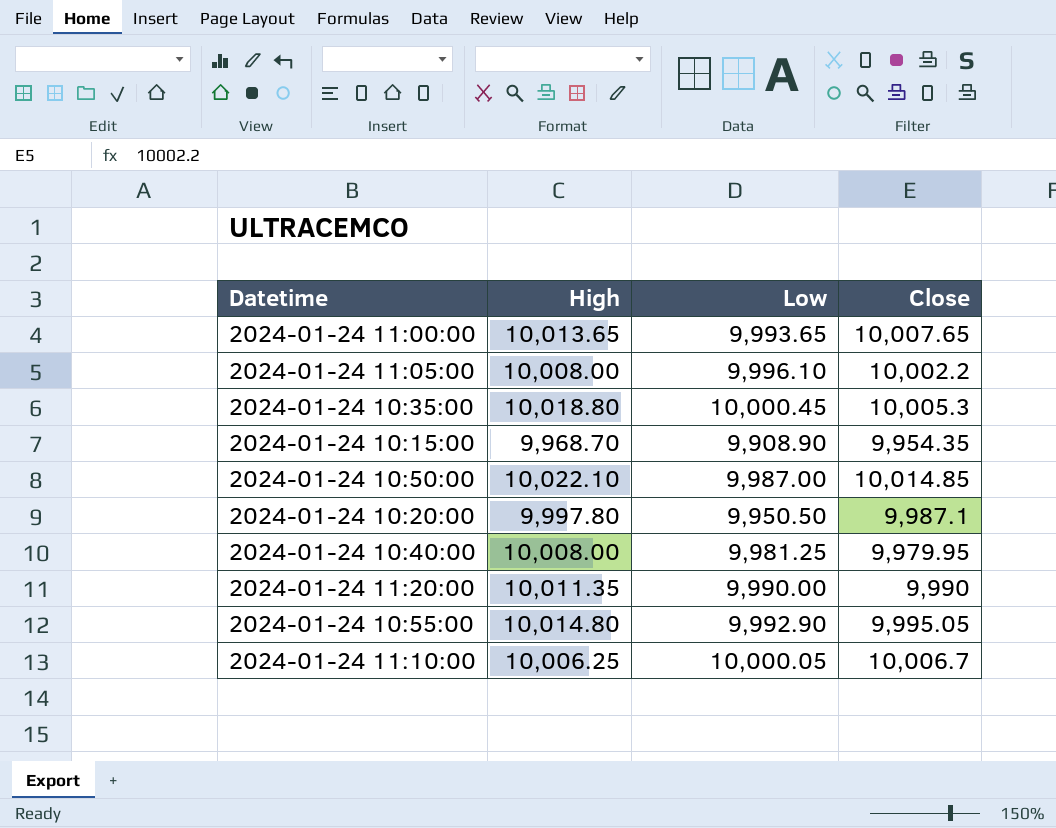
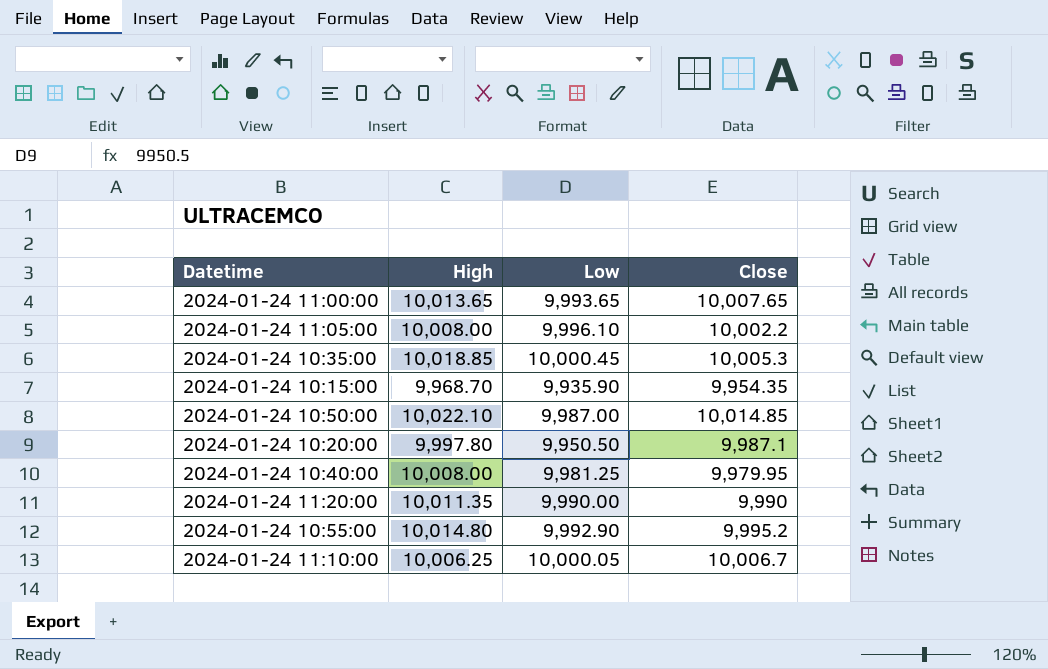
2024-01-24 10:35:00 | High: 10,018.80 -> 10,018.85
2024-01-24 10:15:00 | Low: 9,908.90 -> 9,935.90
2024-01-24 10:55:00 | Close: 9,995.05 -> 9,995.2

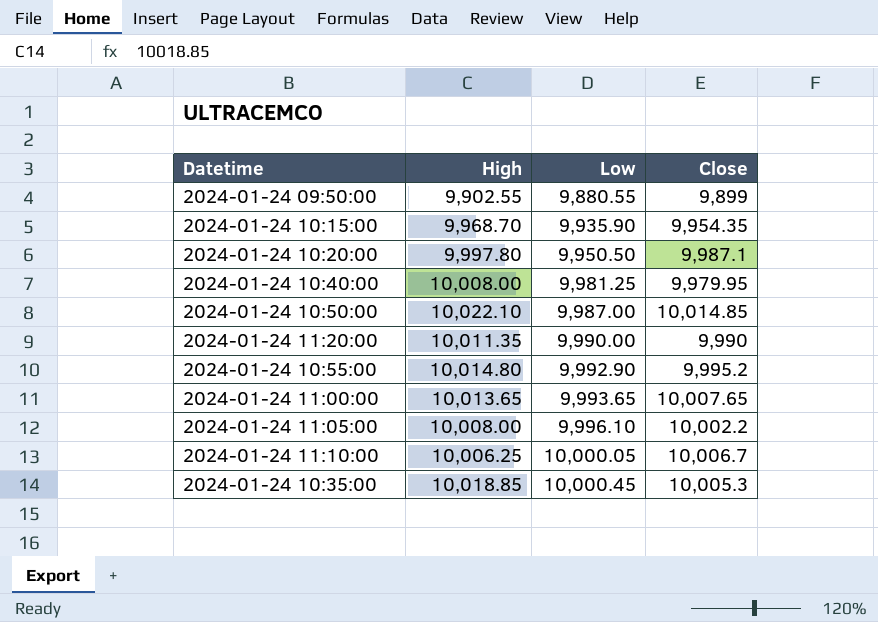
row order: none -> Low ascending
row 2024-01-24 09:50:00: none -> 9,902.55 | 9,880.55 | 9,899

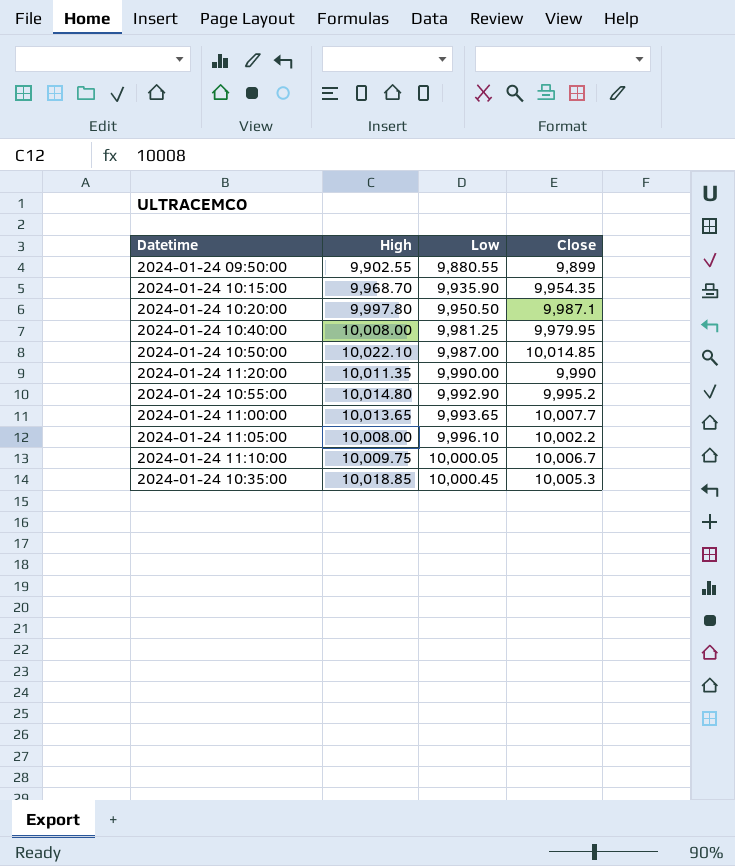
2024-01-24 11:00:00 | Close: 10,007.65 -> 10,007.7
2024-01-24 11:10:00 | High: 10,006.25 -> 10,009.75

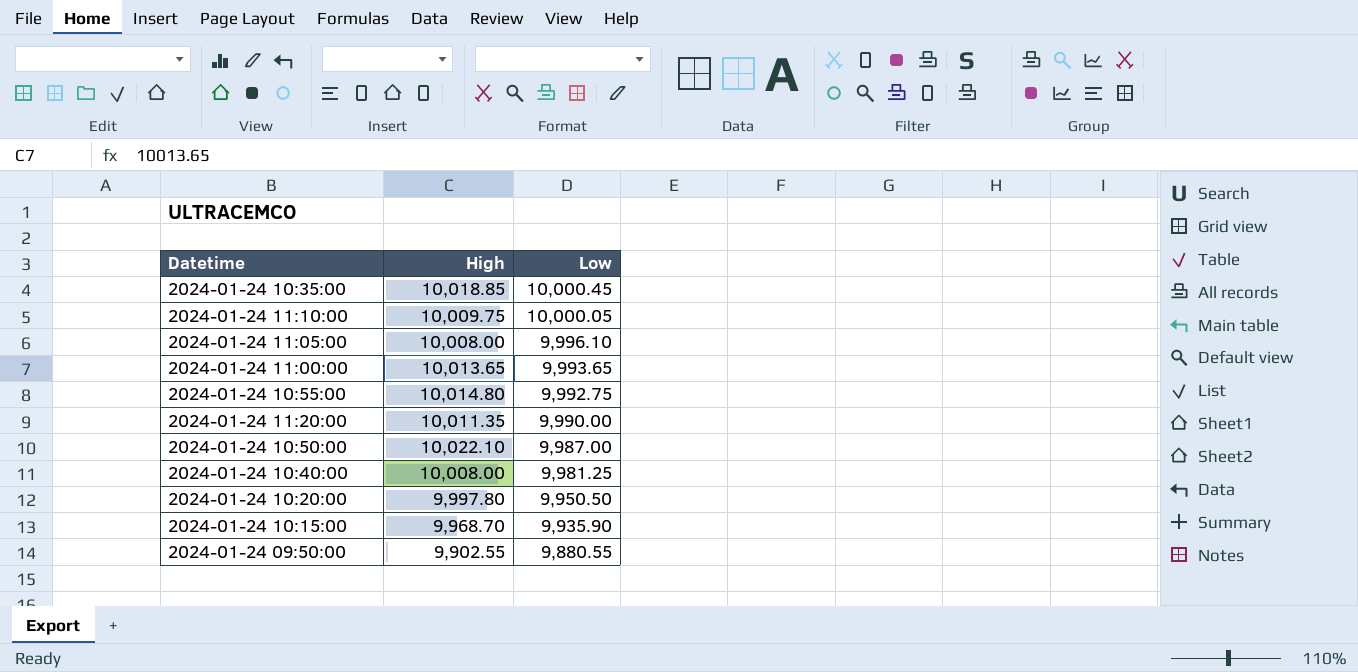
row order: Low ascending -> Low descending
column Close | position: 4 -> none
2024-01-24 10:55:00 | Low: 9,992.90 -> 9,992.75

